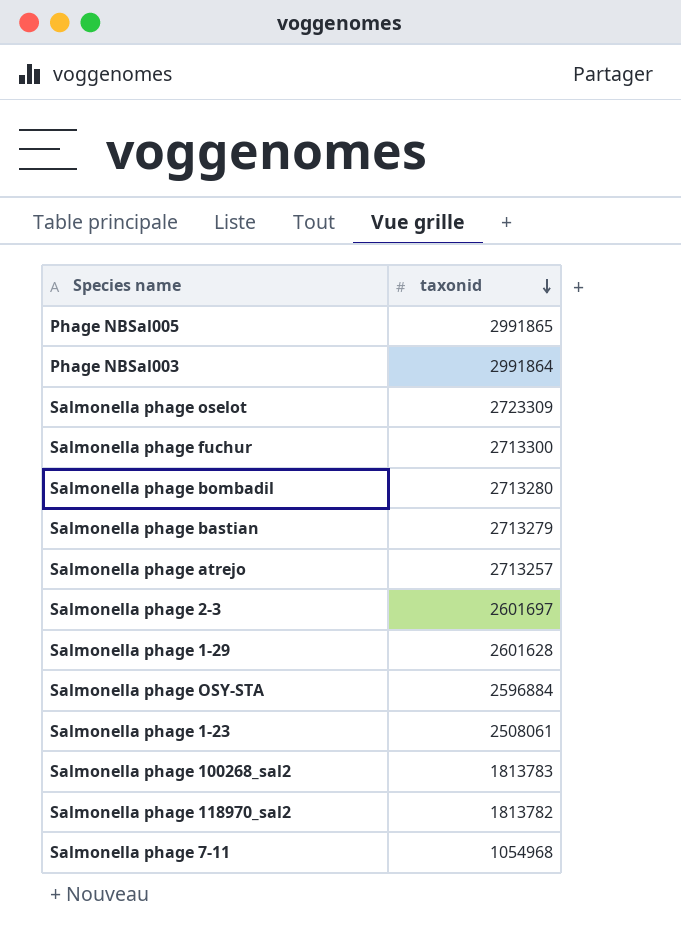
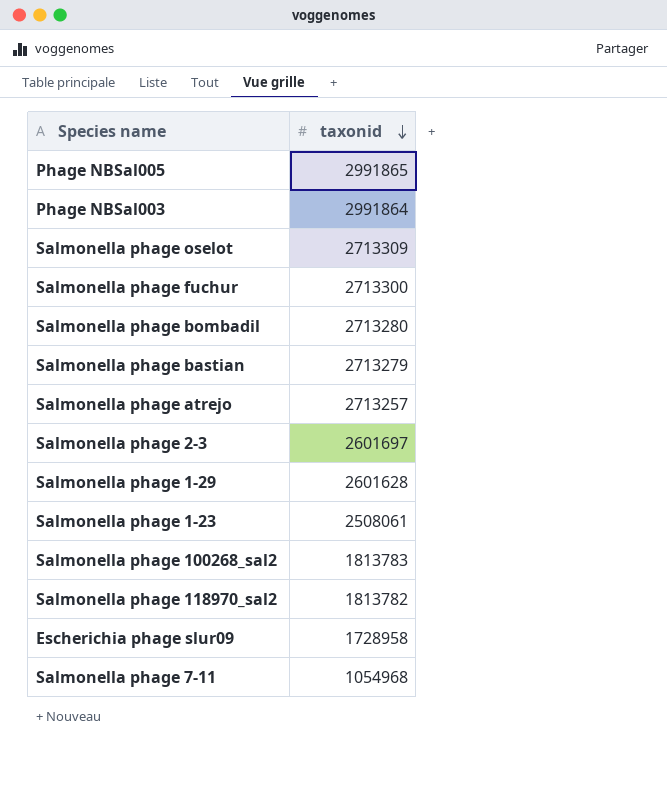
row Salmonella phage OSY-STA: 2596884 -> none
Salmonella phage oselot | taxonid: 2723309 -> 2713309
row Escherichia phage slur09: none -> 1728958

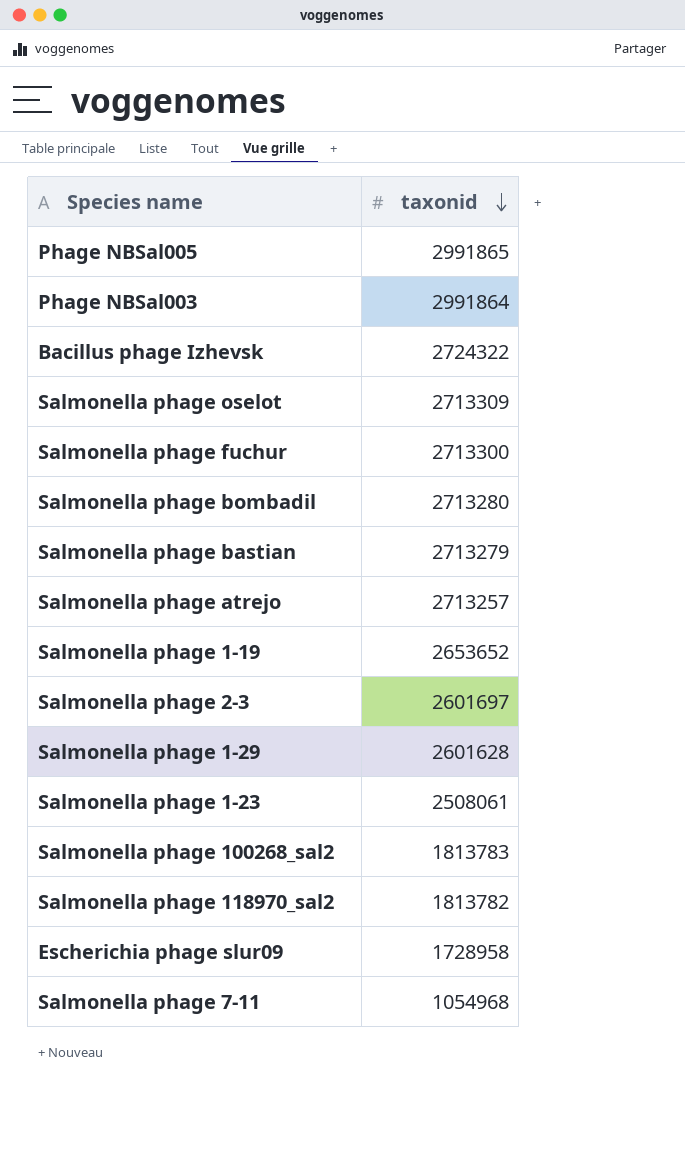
row Bacillus phage Izhevsk: none -> 2724322
row Salmonella phage 1-19: none -> 2653652

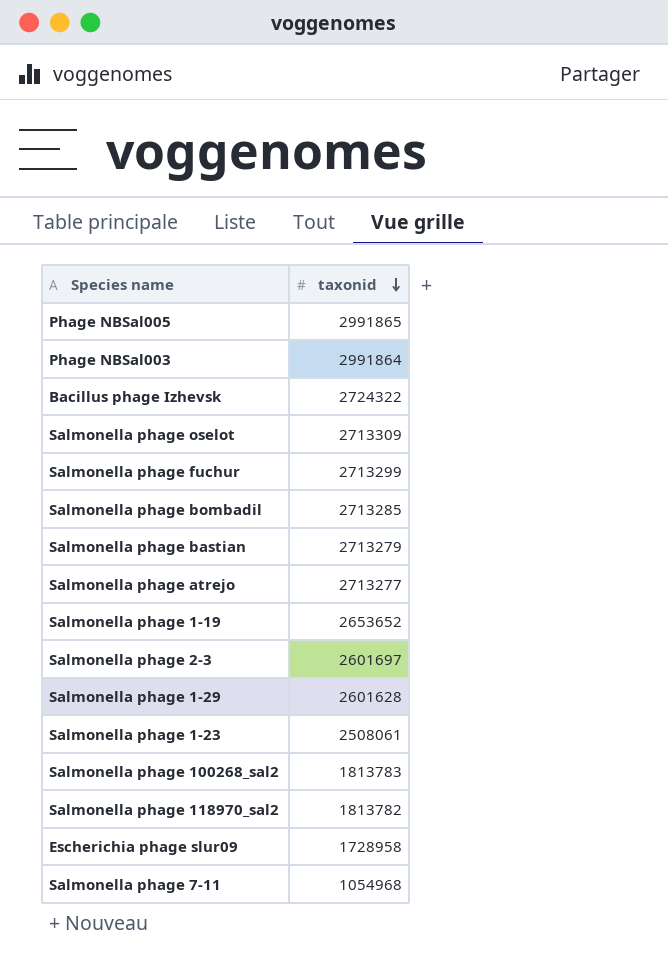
Salmonella phage fuchur | taxonid: 2713300 -> 2713299
Salmonella phage bombadil | taxonid: 2713280 -> 2713285
Salmonella phage atrejo | taxonid: 2713257 -> 2713277

